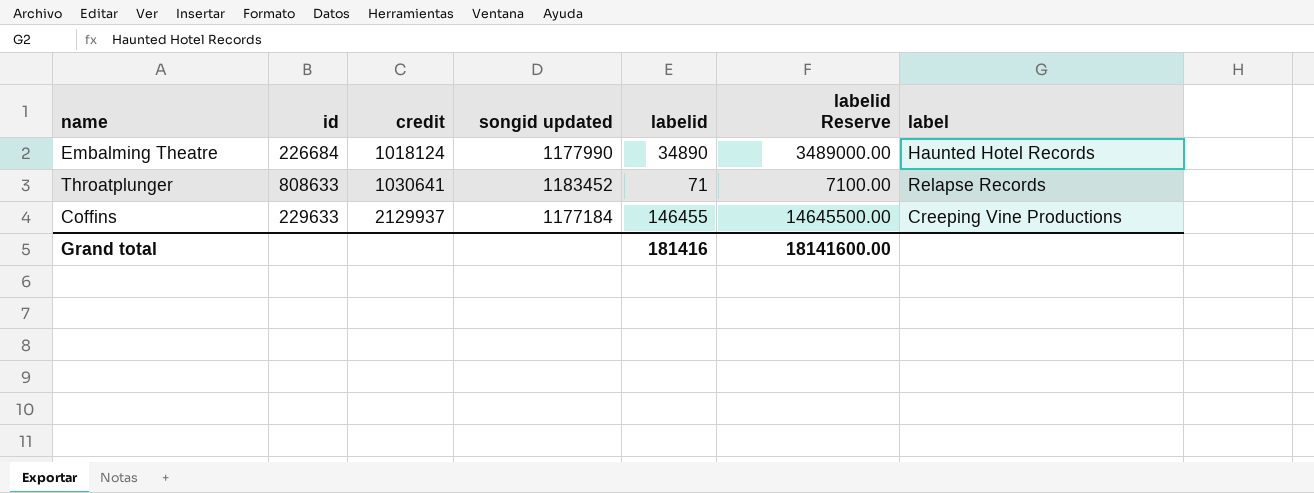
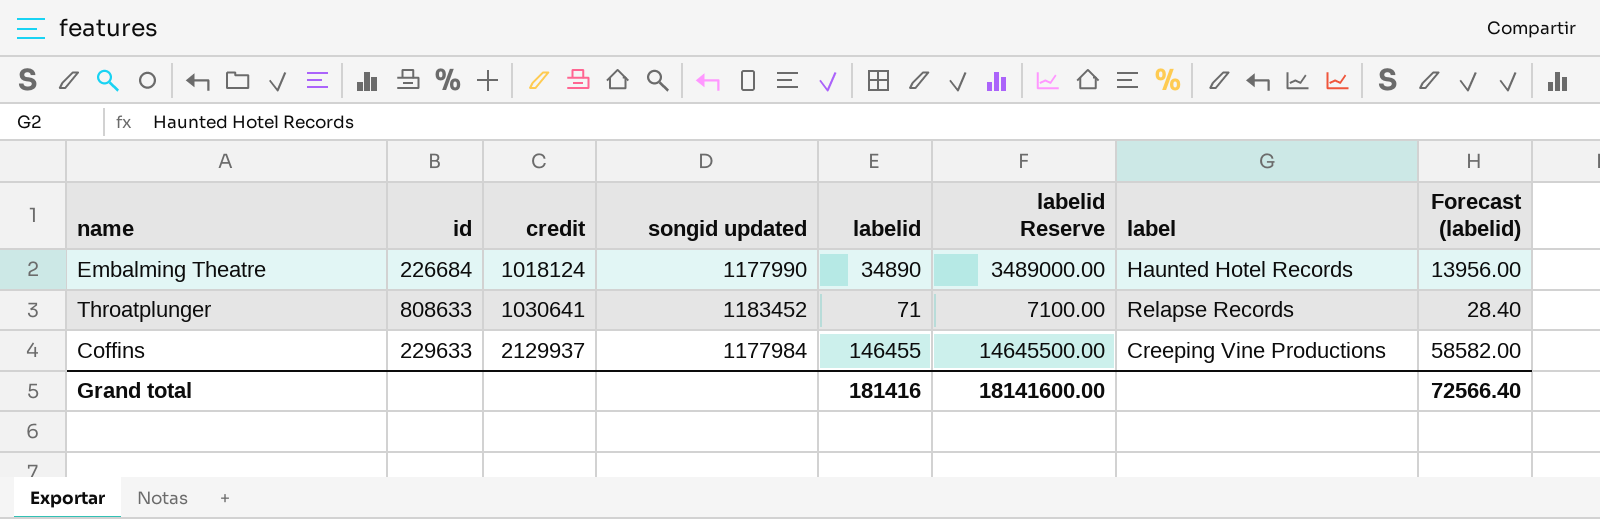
column Forecast (labelid) | formula: none -> [labelid] * 0.4
Coffins | songid updated: 1177184 -> 1177984

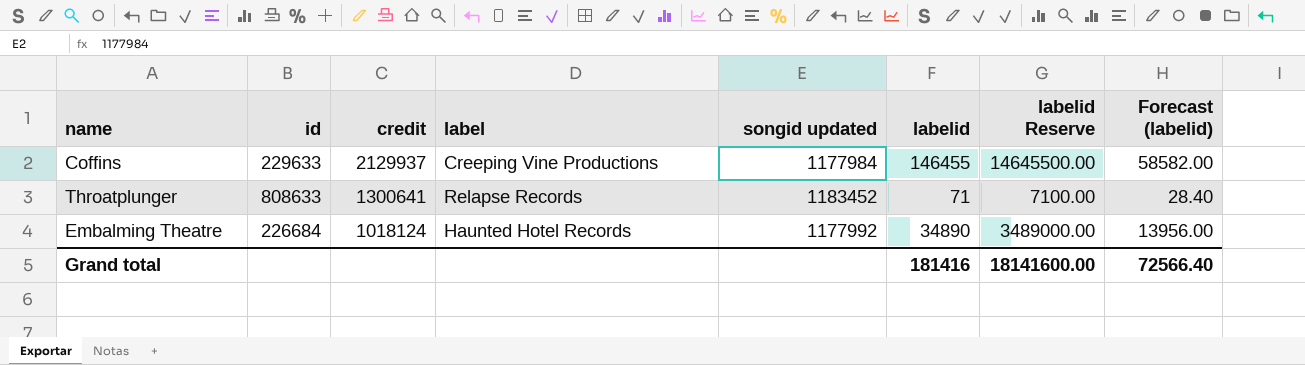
row order: credit ascending -> credit descending
column label | position: 7 -> 4
Throatplunger | credit: 1030641 -> 1300641
Embalming Theatre | songid updated: 1177990 -> 1177992

